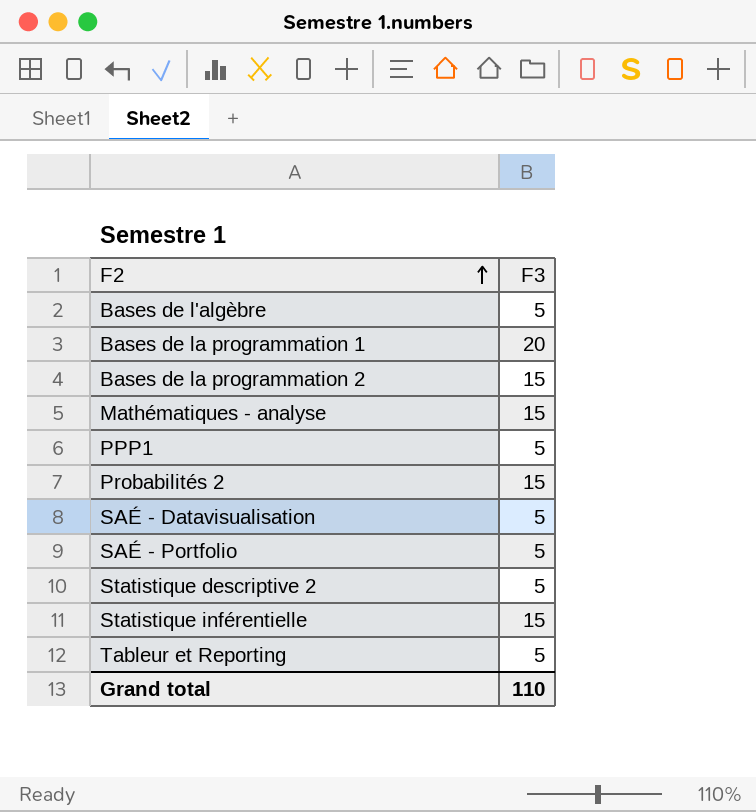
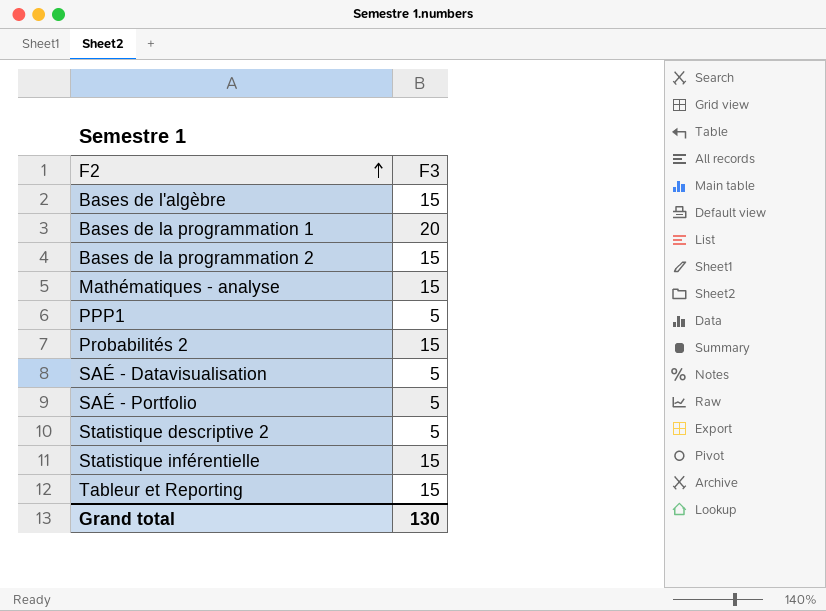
Bases de l'algèbre | F3: 5 -> 15
Tableur et Reporting | F3: 5 -> 15
Grand total | F3: 110 -> 130

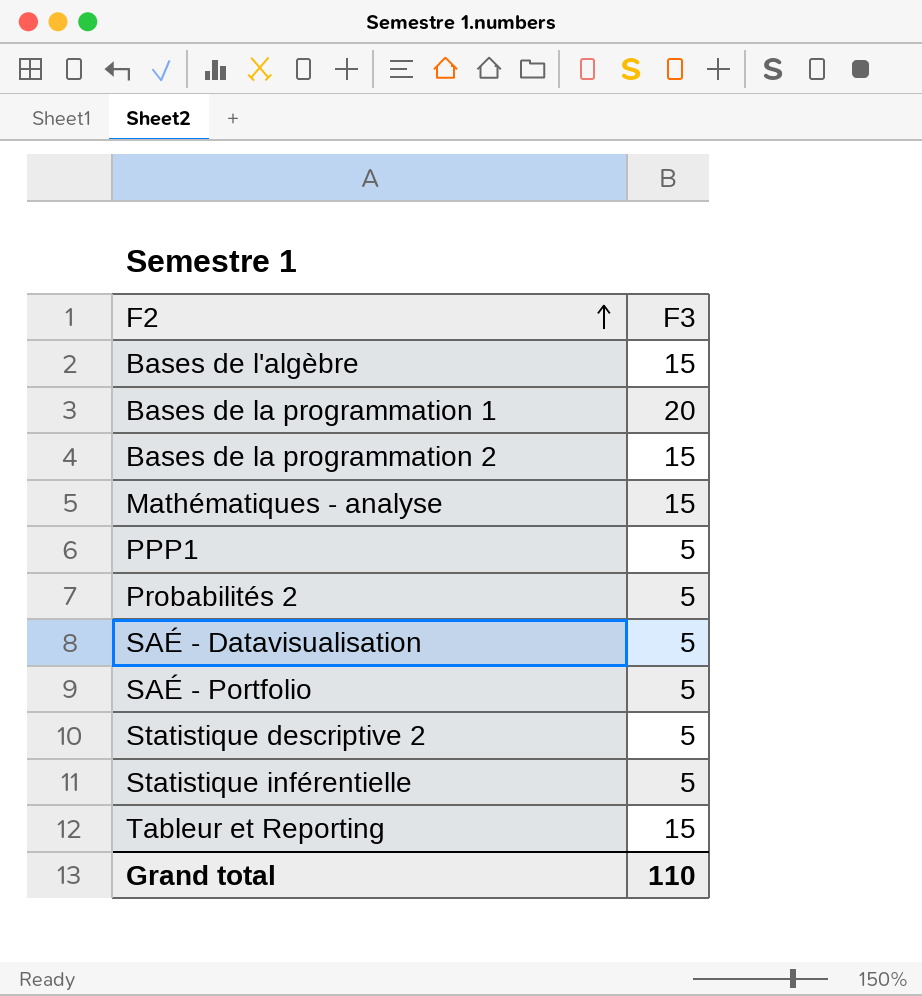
Probabilités 2 | F3: 15 -> 5
Statistique inférentielle | F3: 15 -> 5
Grand total | F3: 130 -> 110

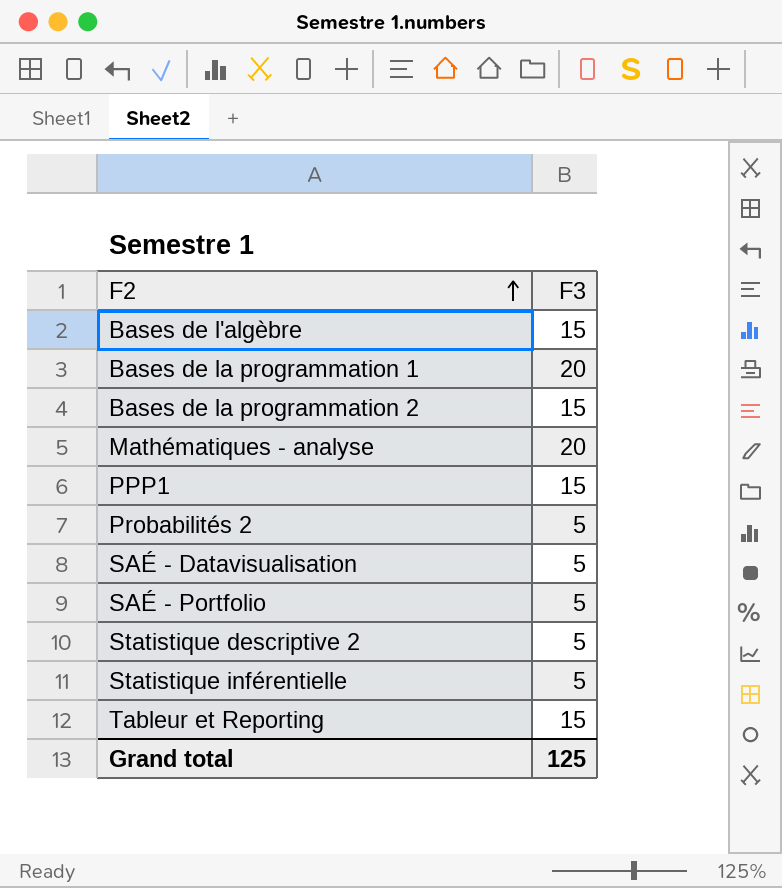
Mathématiques - analyse | F3: 15 -> 20
PPP1 | F3: 5 -> 15
Grand total | F3: 110 -> 125

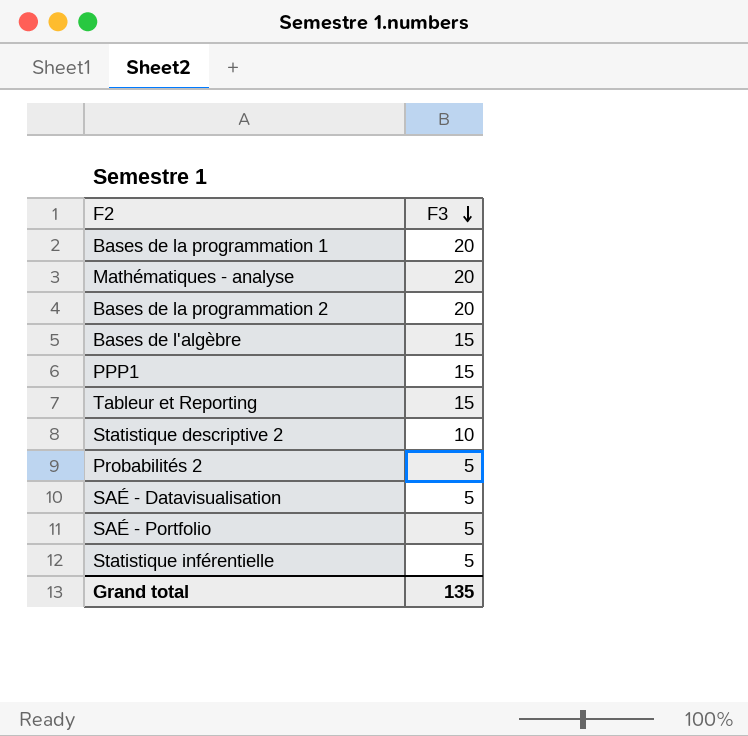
row order: F2 ascending -> F3 descending
Bases de la programmation 2 | F3: 15 -> 20
Statistique descriptive 2 | F3: 5 -> 10
Grand total | F3: 125 -> 135

